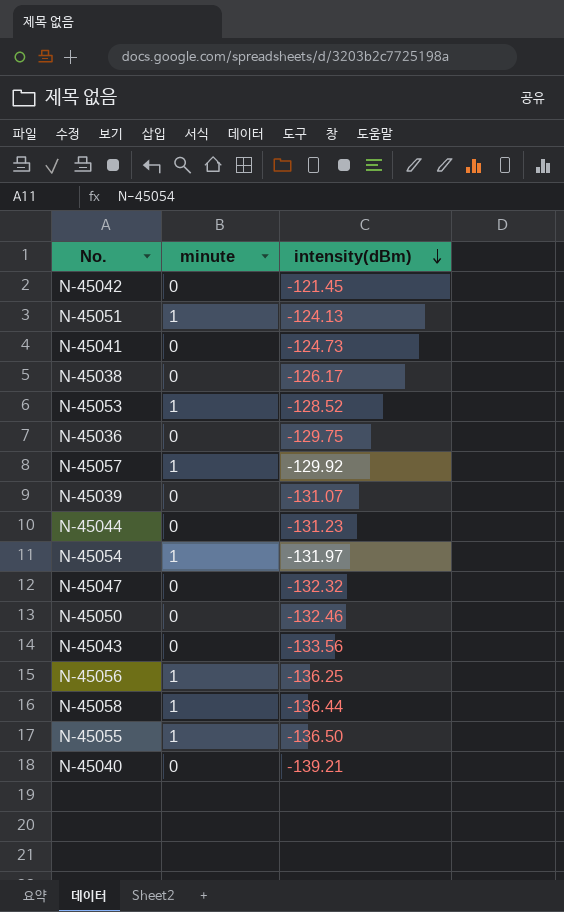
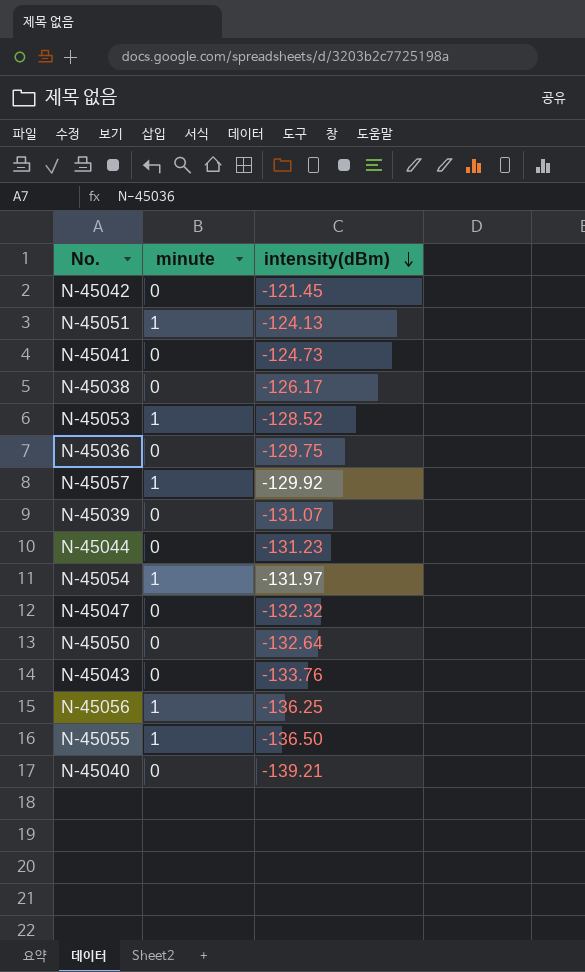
row N-45058: 1 | -136.44 -> none
N-45050 | intensity(dBm): -132.46 -> -132.64
N-45043 | intensity(dBm): -133.56 -> -133.76

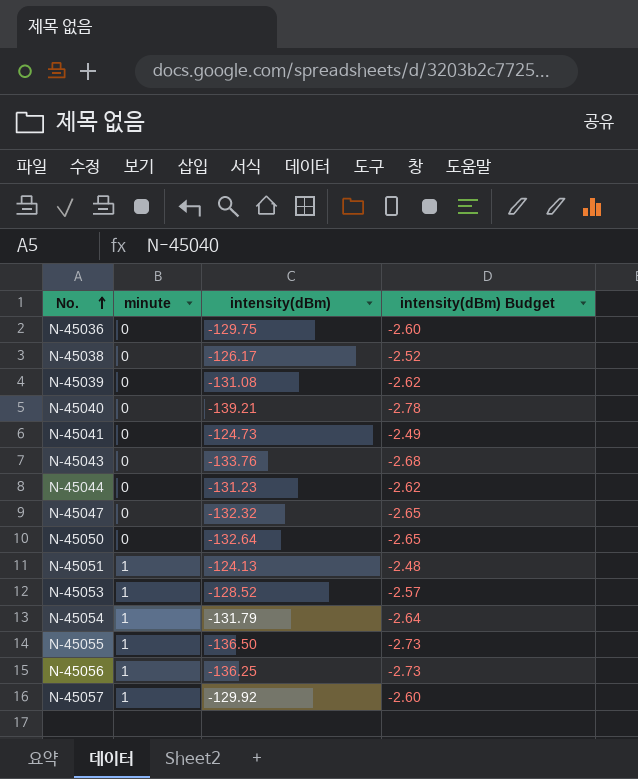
row order: intensity(dBm) descending -> No. ascending
column intensity(dBm) Budget | formula: none -> [intensity(dBm)] * 0.02
row N-45042: 0 | -121.45 -> none
N-45039 | intensity(dBm): -131.07 -> -131.08
N-45054 | intensity(dBm): -131.97 -> -131.79

